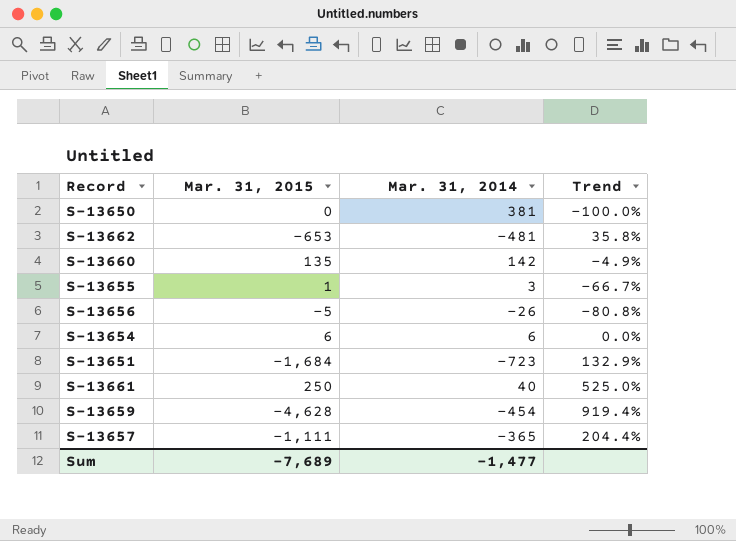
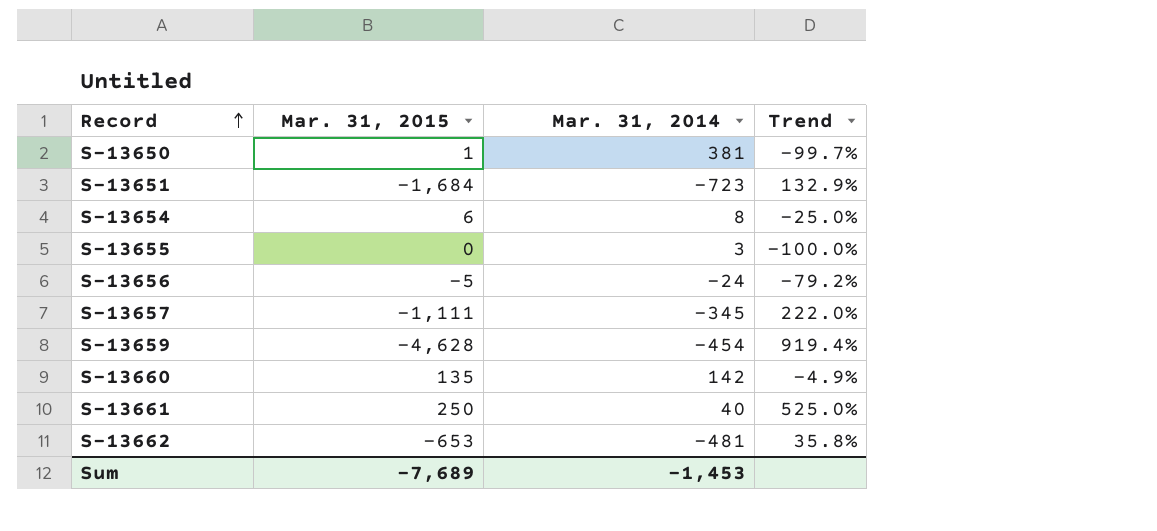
row order: none -> Record ascending
S-13650 | Mar. 31, 2015: 0 -> 1
S-13650 | Trend: -100.0% -> -99.7%
S-13654 | Mar. 31, 2014: 6 -> 8
S-13654 | Trend: 0.0% -> -25.0%
S-13655 | Mar. 31, 2015: 1 -> 0
S-13655 | Trend: -66.7% -> -100.0%
S-13656 | Mar. 31, 2014: -26 -> -24
S-13656 | Trend: -80.8% -> -79.2%
S-13657 | Mar. 31, 2014: -365 -> -345
S-13657 | Trend: 204.4% -> 222.0%
Sum | Mar. 31, 2014: -1,477 -> -1,453

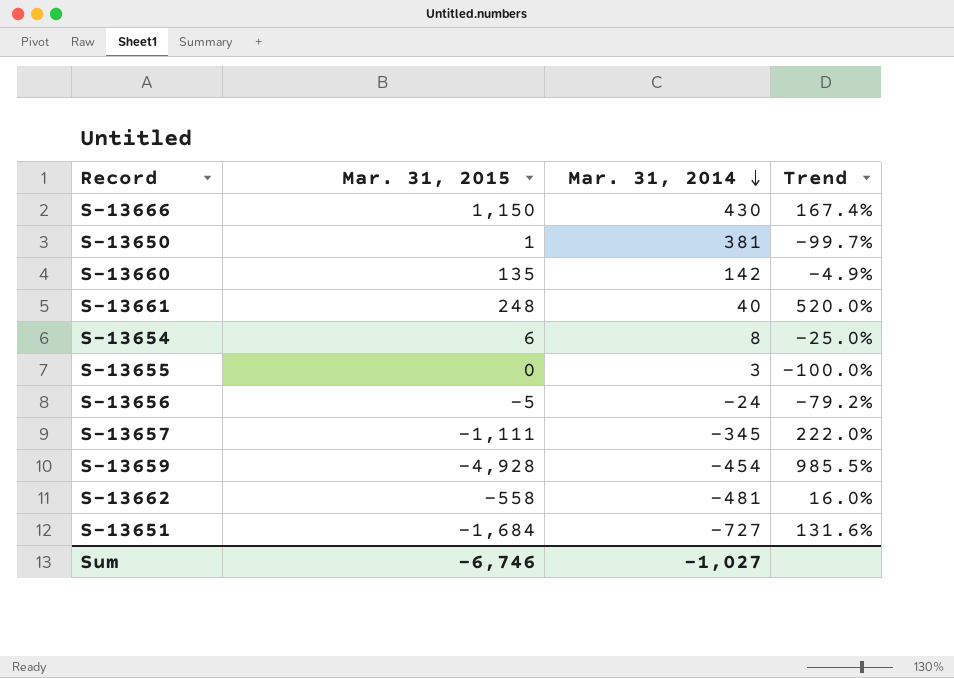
row order: Record ascending -> Mar. 31, 2014 descending
row S-13666: none -> 1,150 | 430 | 167.4%
S-13661 | Mar. 31, 2015: 250 -> 248
S-13661 | Trend: 525.0% -> 520.0%
S-13659 | Mar. 31, 2015: -4,628 -> -4,928
S-13659 | Trend: 919.4% -> 985.5%
S-13662 | Mar. 31, 2015: -653 -> -558
S-13662 | Trend: 35.8% -> 16.0%
S-13651 | Mar. 31, 2014: -723 -> -727
S-13651 | Trend: 132.9% -> 131.6%
Sum | Mar. 31, 2015: -7,689 -> -6,746
Sum | Mar. 31, 2014: -1,453 -> -1,027

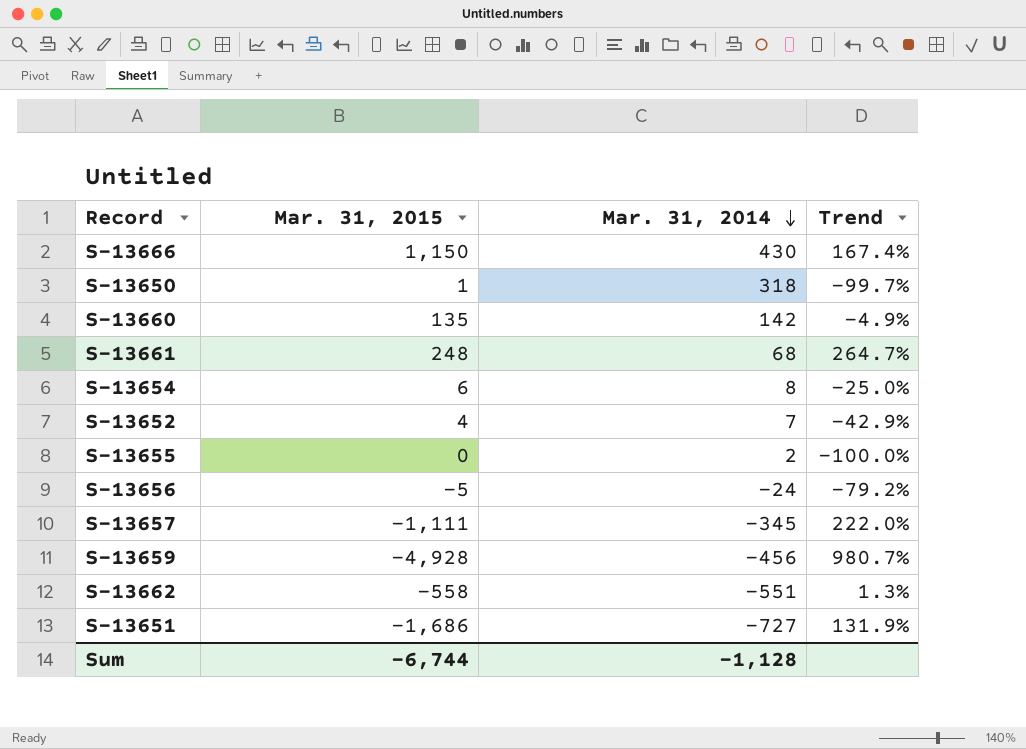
S-13650 | Mar. 31, 2014: 381 -> 318
S-13661 | Mar. 31, 2014: 40 -> 68
S-13661 | Trend: 520.0% -> 264.7%
row S-13652: none -> 4 | 7 | -42.9%
S-13655 | Mar. 31, 2014: 3 -> 2
S-13659 | Mar. 31, 2014: -454 -> -456
S-13659 | Trend: 985.5% -> 980.7%
S-13662 | Mar. 31, 2014: -481 -> -551
S-13662 | Trend: 16.0% -> 1.3%
S-13651 | Mar. 31, 2015: -1,684 -> -1,686
S-13651 | Trend: 131.6% -> 131.9%
Sum | Mar. 31, 2015: -6,746 -> -6,744
Sum | Mar. 31, 2014: -1,027 -> -1,128

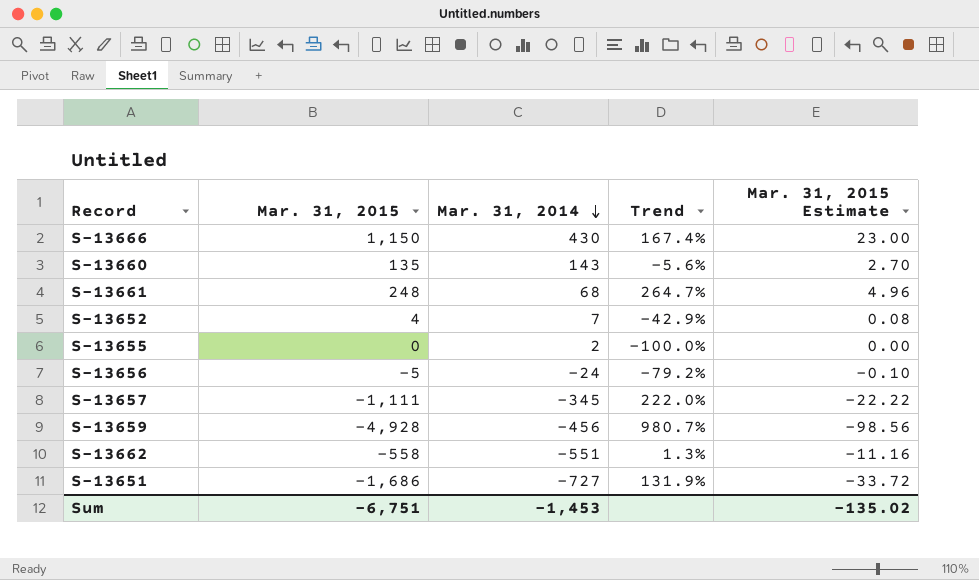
column Mar. 31, 2015 Estimate | formula: none -> [Mar. 31, 2015] * 0.02
row S-13650: 1 | 318 | -99.7% -> none
row S-13654: 6 | 8 | -25.0% -> none
S-13660 | Mar. 31, 2014: 142 -> 143
S-13660 | Trend: -4.9% -> -5.6%
Sum | Mar. 31, 2015: -6,744 -> -6,751
Sum | Mar. 31, 2014: -1,128 -> -1,453

